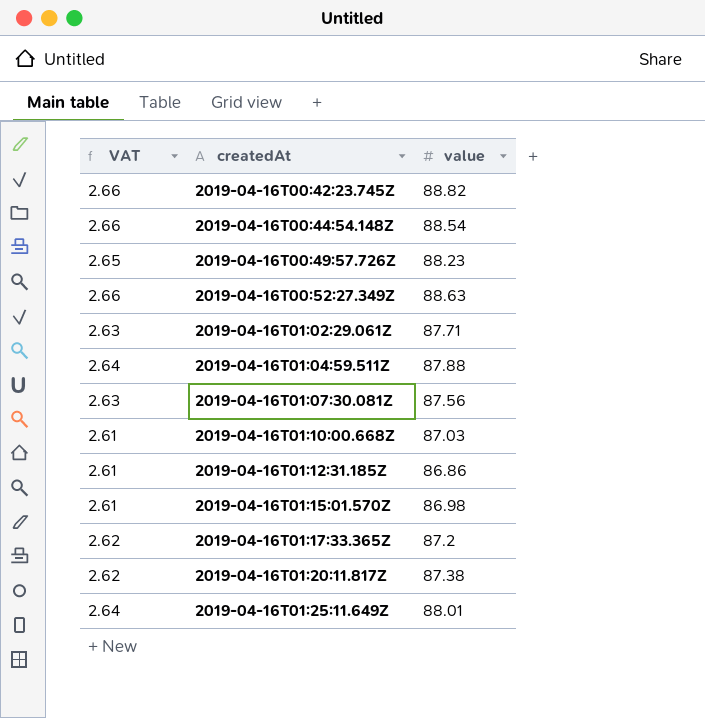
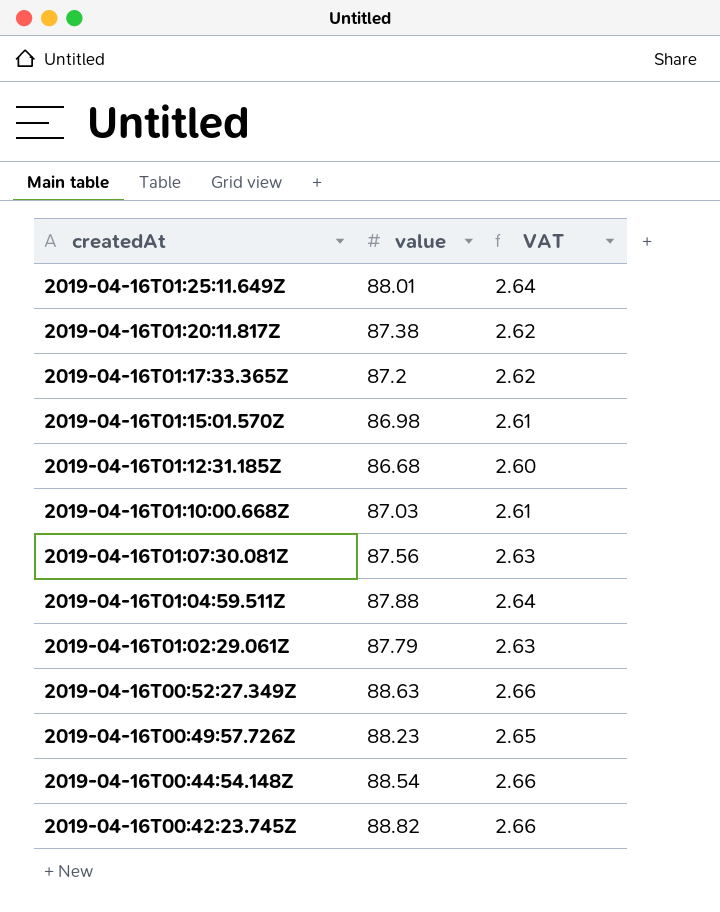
row order: createdAt ascending -> createdAt descending
column VAT | position: 1 -> 3
2019-04-16T01:12:31.185Z | value: 86.86 -> 86.68
2019-04-16T01:12:31.185Z | VAT: 2.61 -> 2.60
2019-04-16T01:02:29.061Z | value: 87.71 -> 87.79

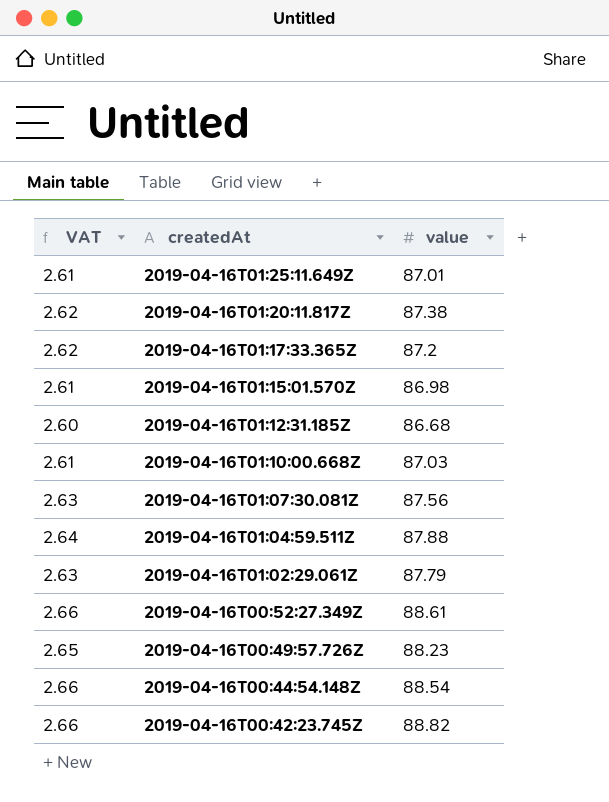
column VAT | position: 3 -> 1
2019-04-16T01:25:11.649Z | VAT: 2.64 -> 2.61
2019-04-16T01:25:11.649Z | value: 88.01 -> 87.01
2019-04-16T00:52:27.349Z | value: 88.63 -> 88.61

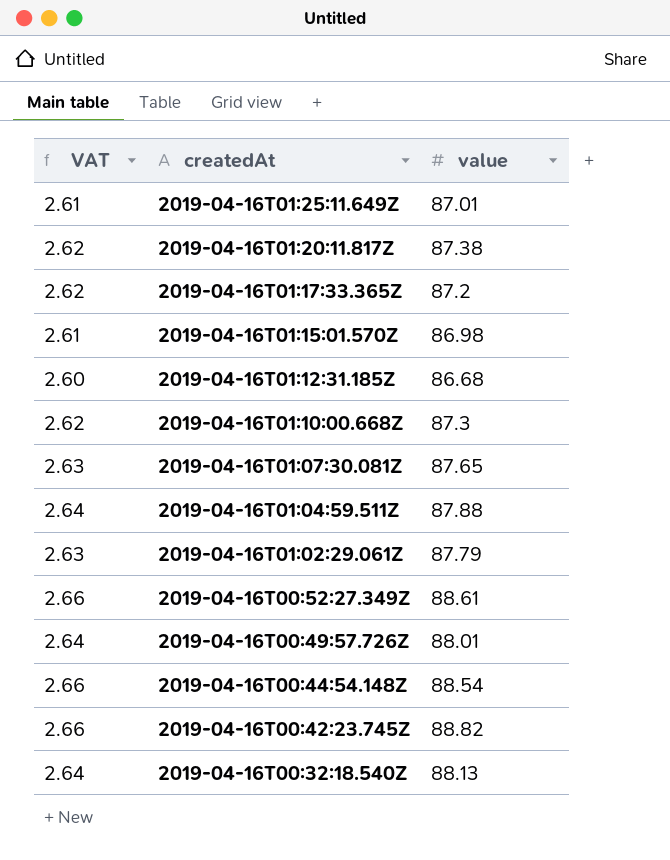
2019-04-16T01:10:00.668Z | VAT: 2.61 -> 2.62
2019-04-16T01:10:00.668Z | value: 87.03 -> 87.3
2019-04-16T01:07:30.081Z | value: 87.56 -> 87.65
2019-04-16T00:49:57.726Z | VAT: 2.65 -> 2.64
2019-04-16T00:49:57.726Z | value: 88.23 -> 88.01
row 2019-04-16T00:32:18.540Z: none -> 2.64 | 88.13

